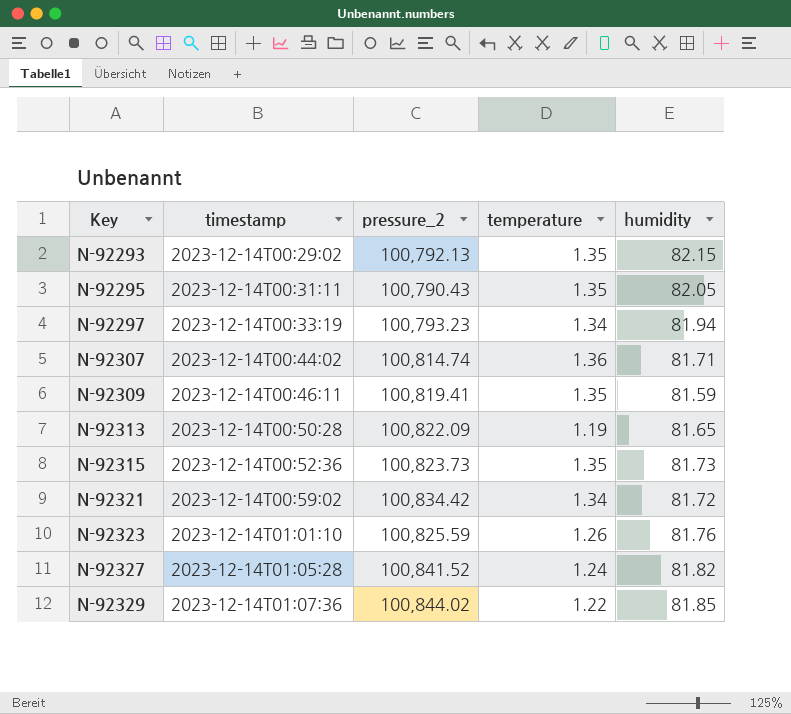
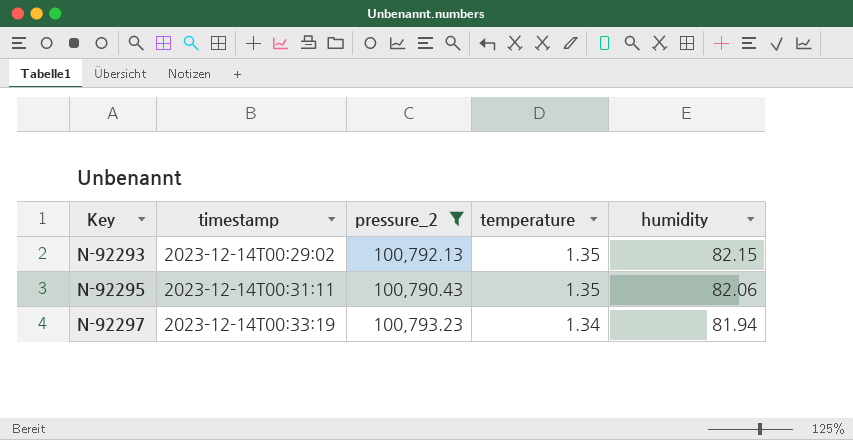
filter: none -> pressure_2 <= 100,793.23
N-92295 | humidity: 82.05 -> 82.06

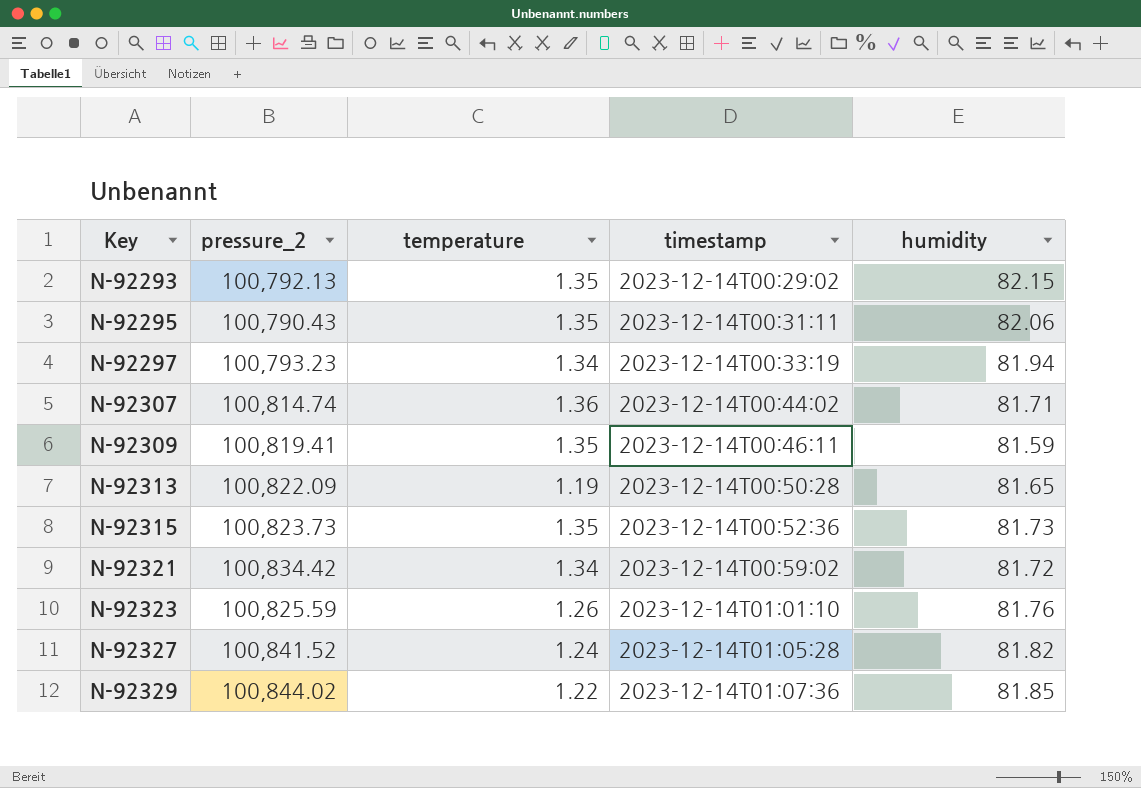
filter: pressure_2 <= 100,793.23 -> none
column timestamp | position: 2 -> 4

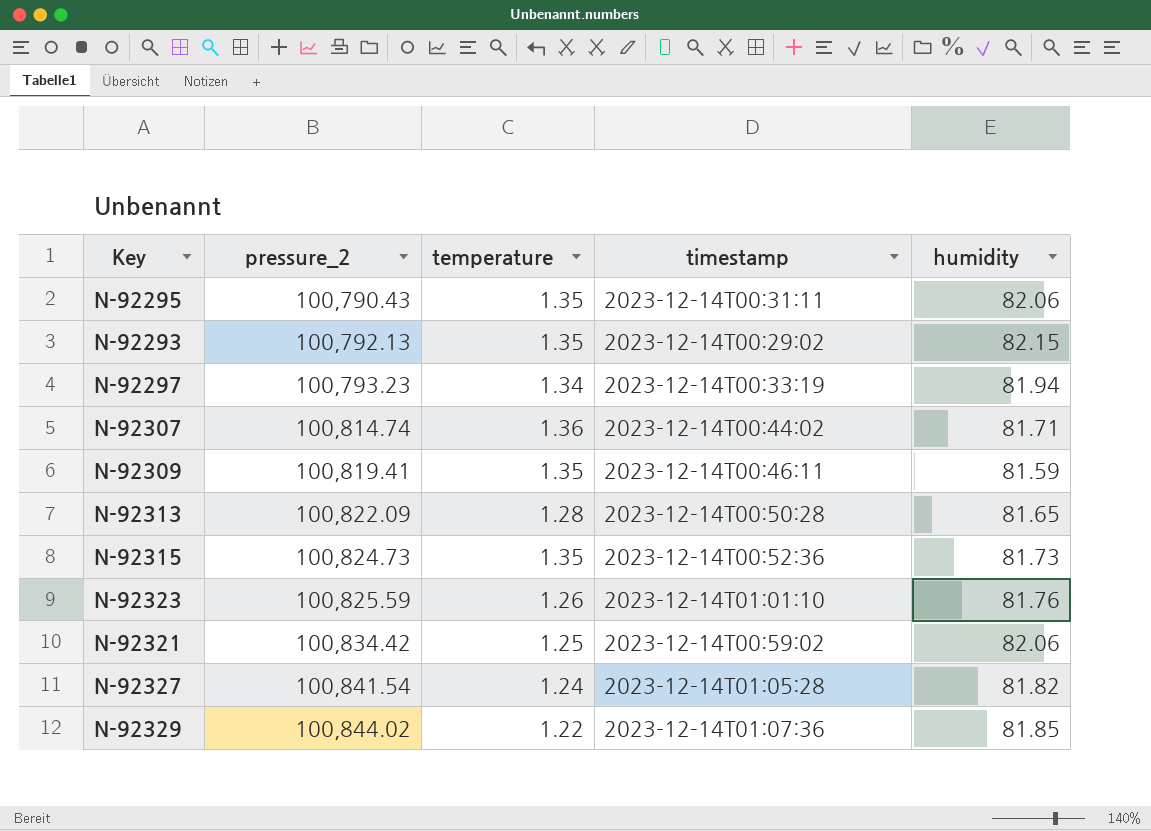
row order: Key ascending -> pressure_2 ascending
N-92313 | temperature: 1.19 -> 1.28
N-92315 | pressure_2: 100,823.73 -> 100,824.73
N-92321 | temperature: 1.34 -> 1.25
N-92321 | humidity: 81.72 -> 82.06
N-92327 | pressure_2: 100,841.52 -> 100,841.54

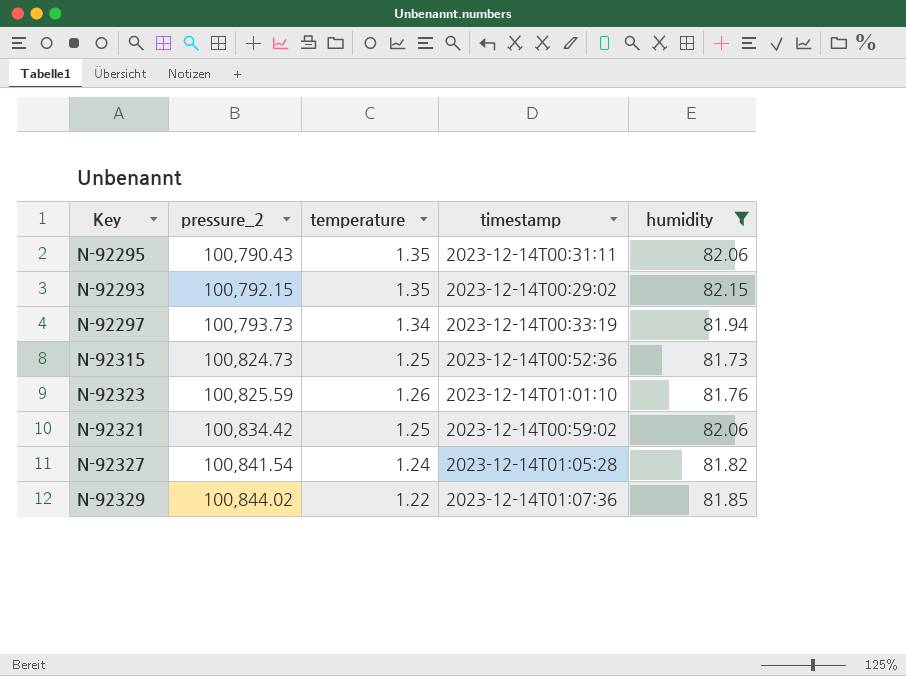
filter: none -> humidity >= 81.73
N-92293 | pressure_2: 100,792.13 -> 100,792.15
N-92297 | pressure_2: 100,793.23 -> 100,793.73
N-92315 | temperature: 1.35 -> 1.25

